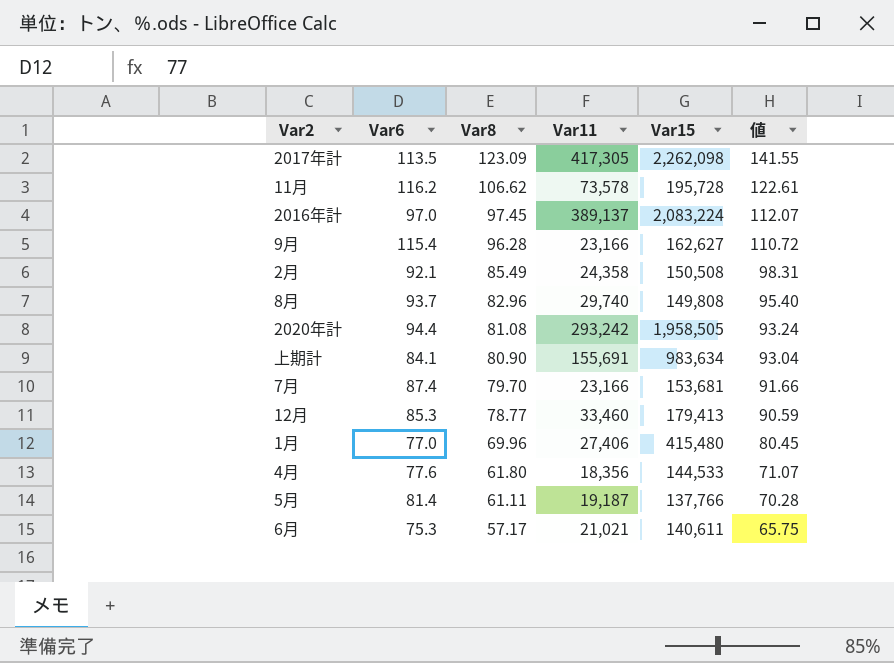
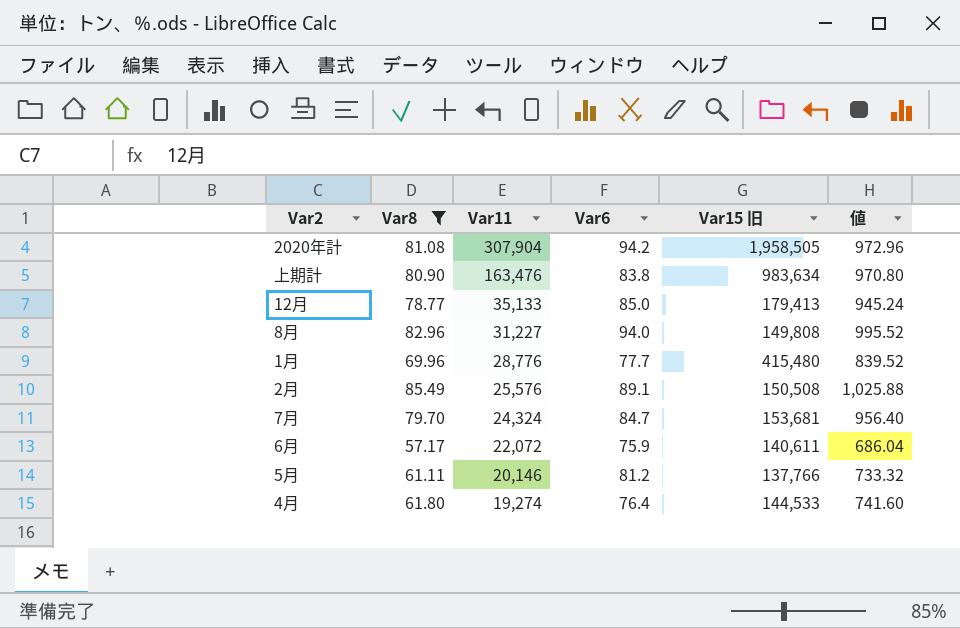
filter: none -> Var8 <= 85.49
row order: Var8 descending -> Var11 descending
column Var6 | position: 2 -> 4
column name: Var15 -> Var15 旧
column 値 | formula: [Var8] * 1.15 -> [Var8] * 12
2020年計 | Var11: 293,242 -> 307,904
2020年計 | Var6: 94.4 -> 94.2
上期計 | Var11: 155,691 -> 163,476
上期計 | Var6: 84.1 -> 83.8
12月 | Var11: 33,460 -> 35,133
12月 | Var6: 85.3 -> 85.0
8月 | Var11: 29,740 -> 31,227
8月 | Var6: 93.7 -> 94.0
1月 | Var11: 27,406 -> 28,776
1月 | Var6: 77.0 -> 77.7
2月 | Var11: 24,358 -> 25,576
2月 | Var6: 92.1 -> 89.1
7月 | Var11: 23,166 -> 24,324
7月 | Var6: 87.4 -> 84.7
6月 | Var11: 21,021 -> 22,072
6月 | Var6: 75.3 -> 75.9
5月 | Var11: 19,187 -> 20,146
5月 | Var6: 81.4 -> 81.2
4月 | Var11: 18,356 -> 19,274
4月 | Var6: 77.6 -> 76.4

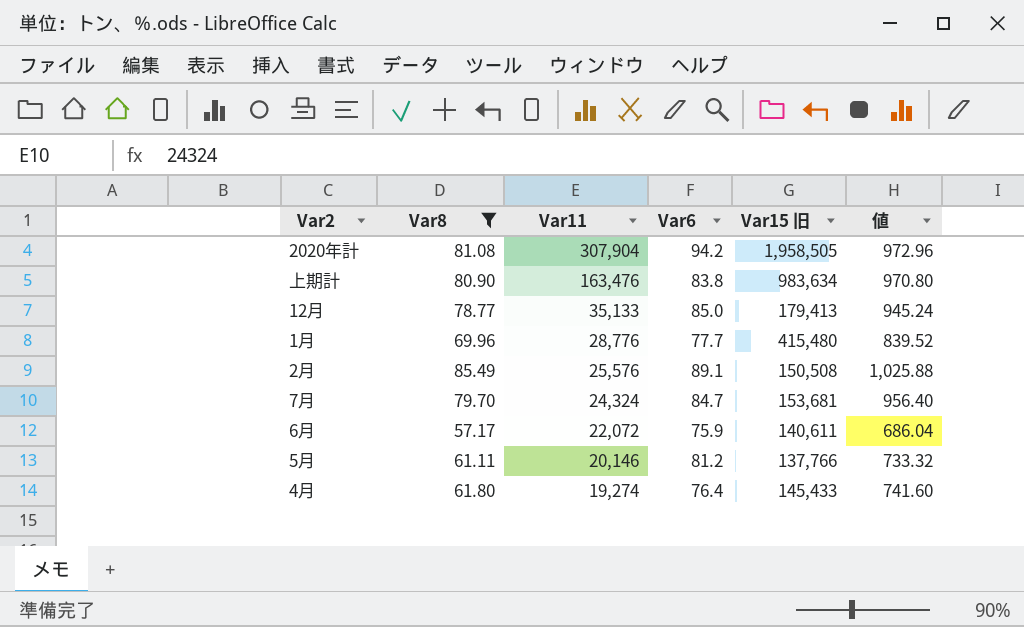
row 8月: 82.96 | 31,227 | 94.0 | 149,808 | 995.52 -> none
4月 | Var15 旧: 144,533 -> 145,433

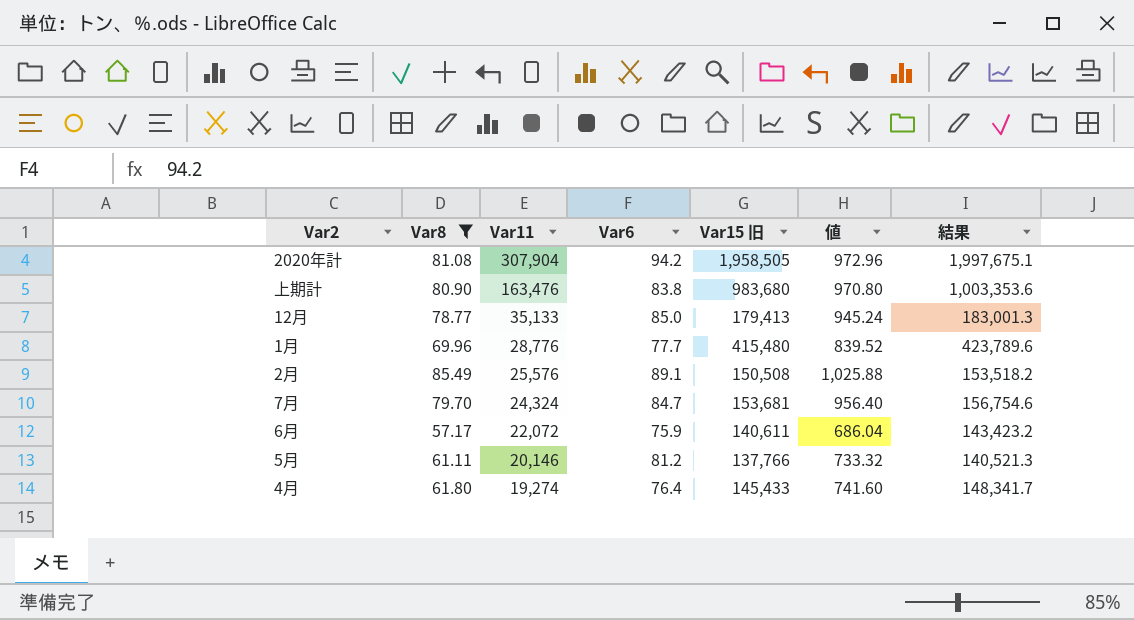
column 結果 | formula: none -> [Var15 旧] * 1.02
上期計 | Var15 旧: 983,634 -> 983,680

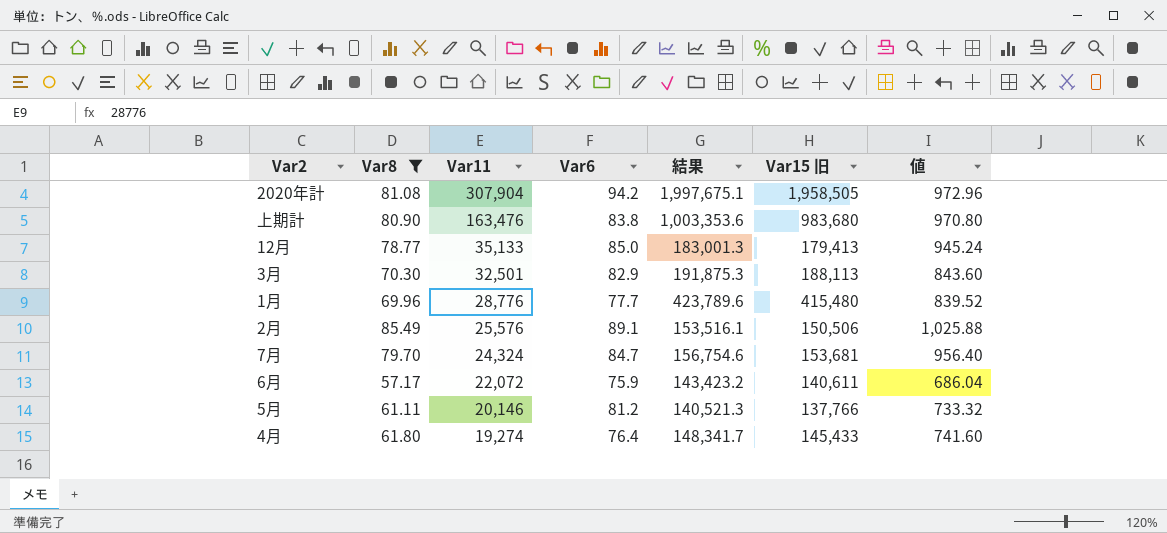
column 結果 | position: 7 -> 5
row 3月: none -> 70.30 | 32,501 | 82.9 | 191,875.3 | 188,113 | 843.60
2月 | 結果: 153,518.2 -> 153,516.1
2月 | Var15 旧: 150,508 -> 150,506

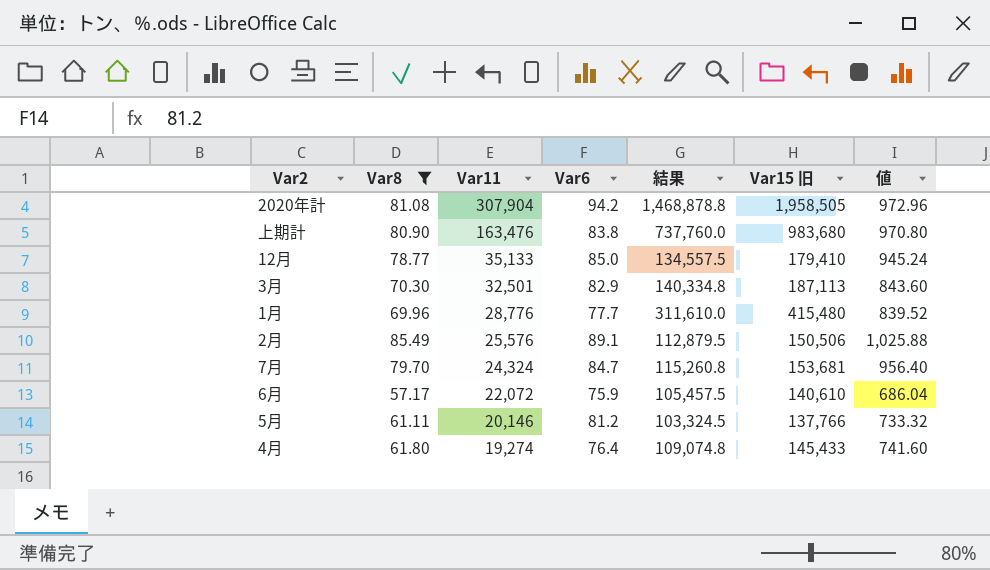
column 結果 | formula: [Var15 旧] * 1.02 -> [Var15 旧] * 0.75
12月 | Var15 旧: 179,413 -> 179,410
3月 | Var15 旧: 188,113 -> 187,113
6月 | Var15 旧: 140,611 -> 140,610

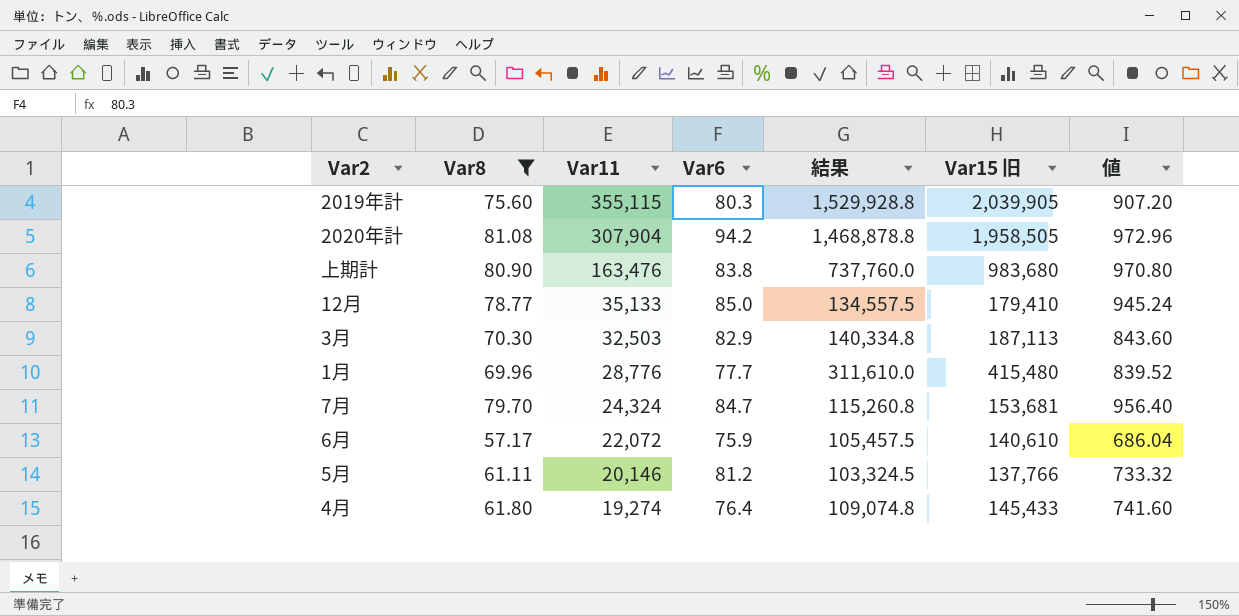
row 2月: 85.49 | 25,576 | 89.1 | 112,879.5 | 150,506 | 1,025.88 -> none
row 2019年計: none -> 75.60 | 355,115 | 80.3 | 1,529,928.8 | 2,039,905 | 907.20
3月 | Var11: 32,501 -> 32,503

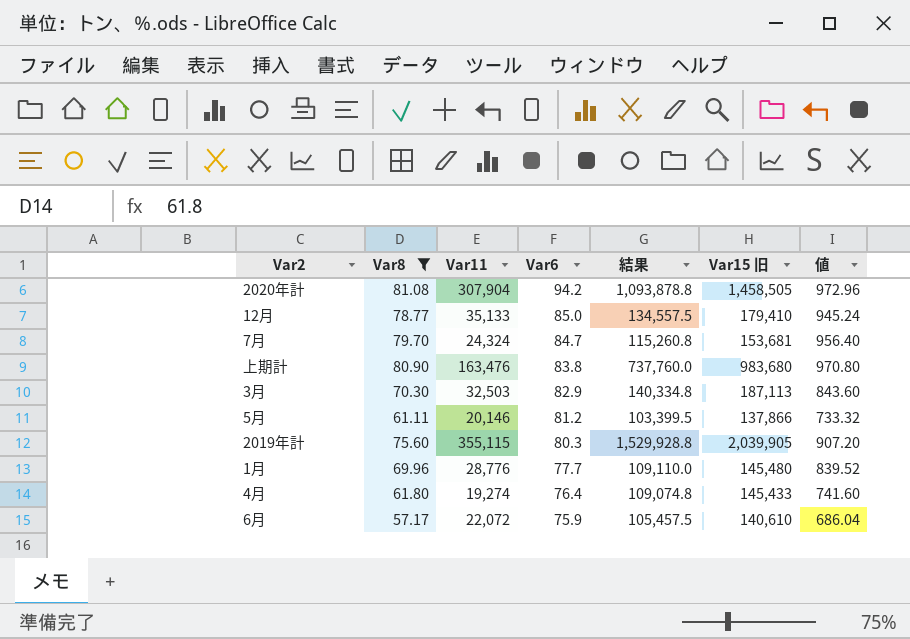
row order: Var11 descending -> Var6 descending
2020年計 | 結果: 1,468,878.8 -> 1,093,878.8
2020年計 | Var15 旧: 1,958,505 -> 1,458,505
5月 | 結果: 103,324.5 -> 103,399.5
5月 | Var15 旧: 137,766 -> 137,866
1月 | 結果: 311,610.0 -> 109,110.0
1月 | Var15 旧: 415,480 -> 145,480

